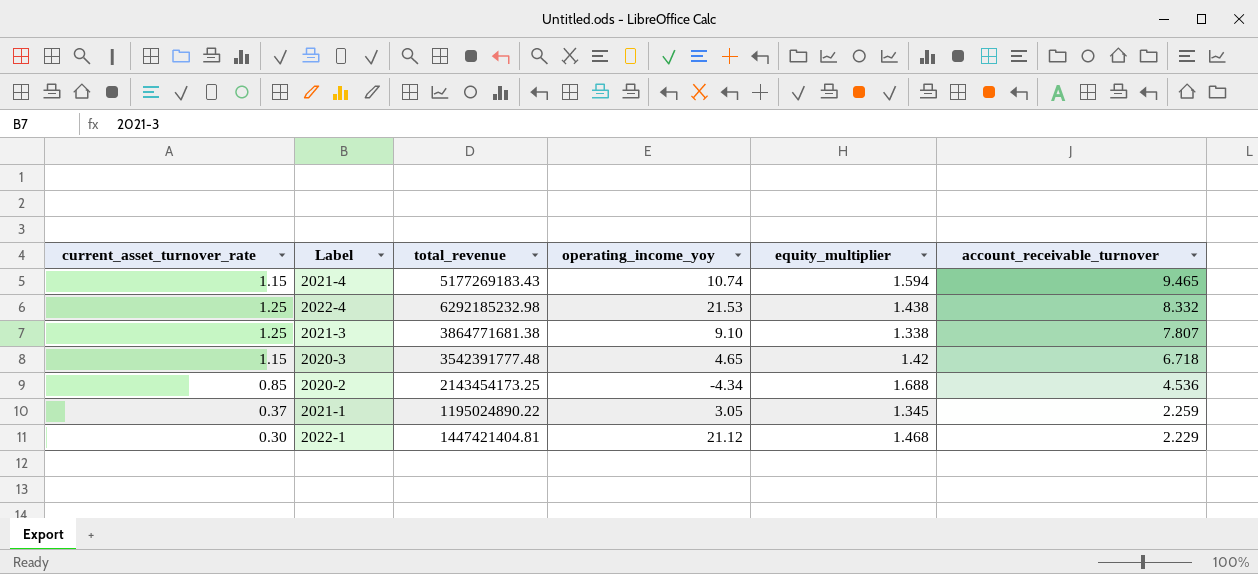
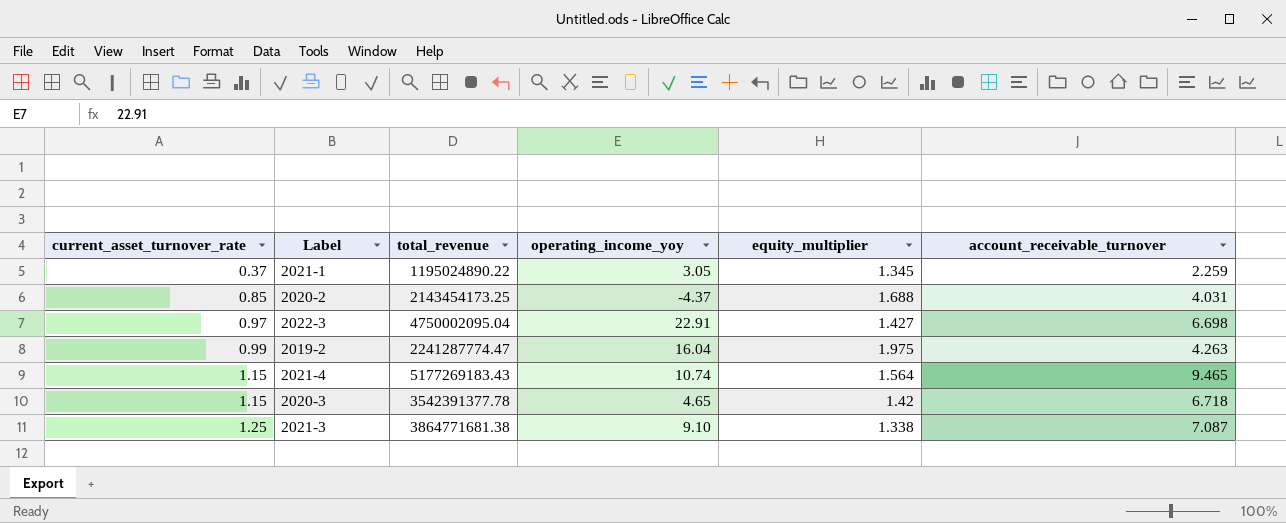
row order: account_receivable_turnover descending -> current_asset_turnover_rate ascending
row 2022-4: 1.25 | 6292185232.98 | 21.53 | 1.438 | 8.332 -> none
row 2022-1: 0.30 | 1447421404.81 | 21.12 | 1.468 | 2.229 -> none
2020-2 | operating_income_yoy: -4.34 -> -4.37
2020-2 | account_receivable_turnover: 4.536 -> 4.031
row 2022-3: none -> 0.97 | 4750002095.04 | 22.91 | 1.427 | 6.698
row 2019-2: none -> 0.99 | 2241287774.47 | 16.04 | 1.975 | 4.263
2021-4 | equity_multiplier: 1.594 -> 1.564
2020-3 | total_revenue: 3542391777.48 -> 3542391377.78
2021-3 | account_receivable_turnover: 7.807 -> 7.087

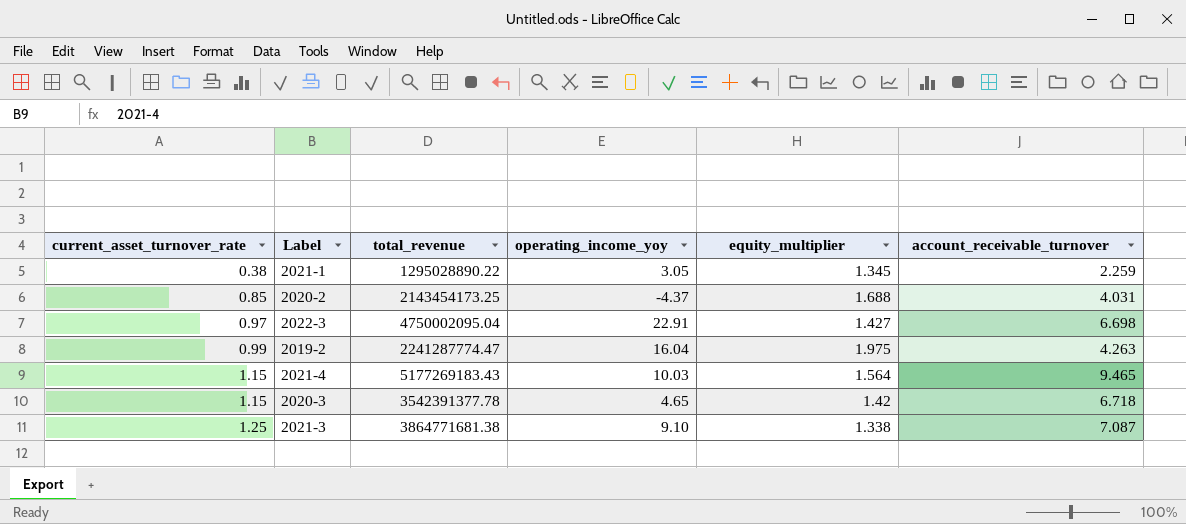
2021-1 | current_asset_turnover_rate: 0.37 -> 0.38
2021-1 | total_revenue: 1195024890.22 -> 1295028890.22
2021-4 | operating_income_yoy: 10.74 -> 10.03

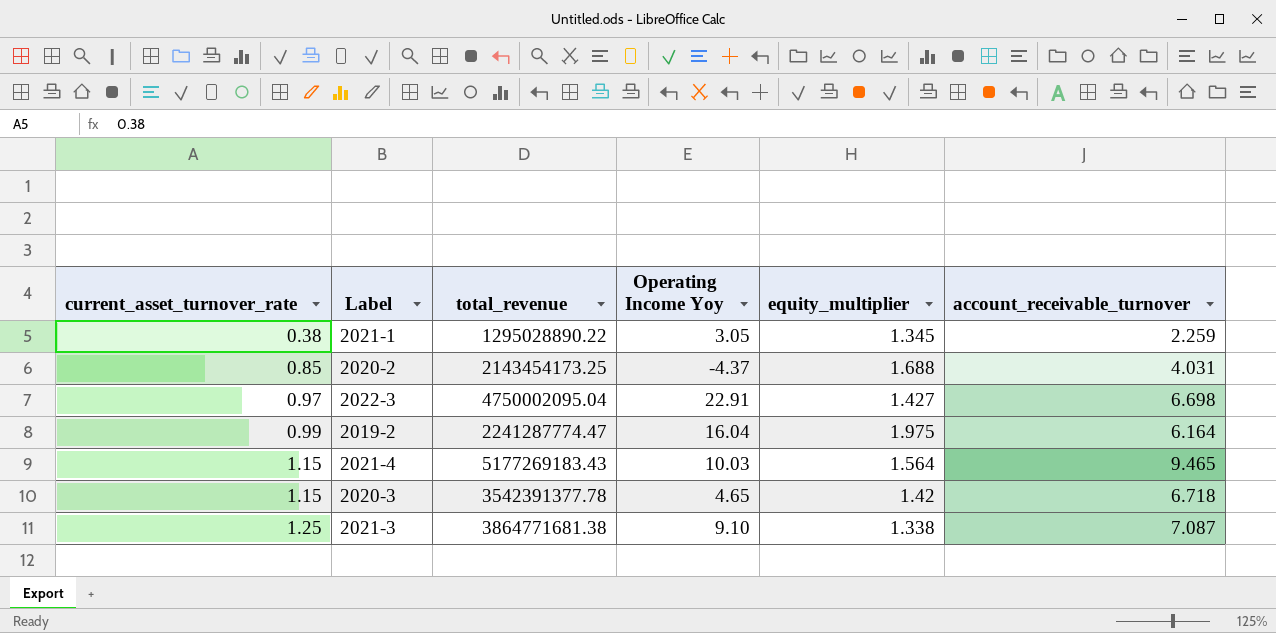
column name: operating_income_yoy -> Operating Income Yoy
2019-2 | account_receivable_turnover: 4.263 -> 6.164

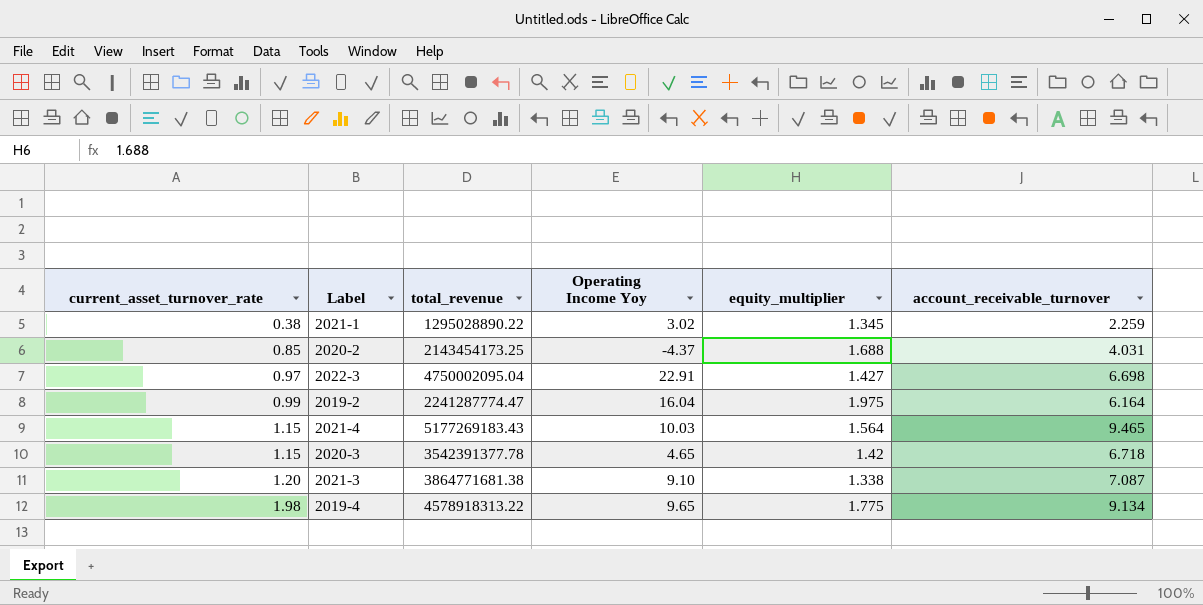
2021-1 | Operating Income Yoy: 3.05 -> 3.02
2021-3 | current_asset_turnover_rate: 1.25 -> 1.20
row 2019-4: none -> 1.98 | 4578918313.22 | 9.65 | 1.775 | 9.134

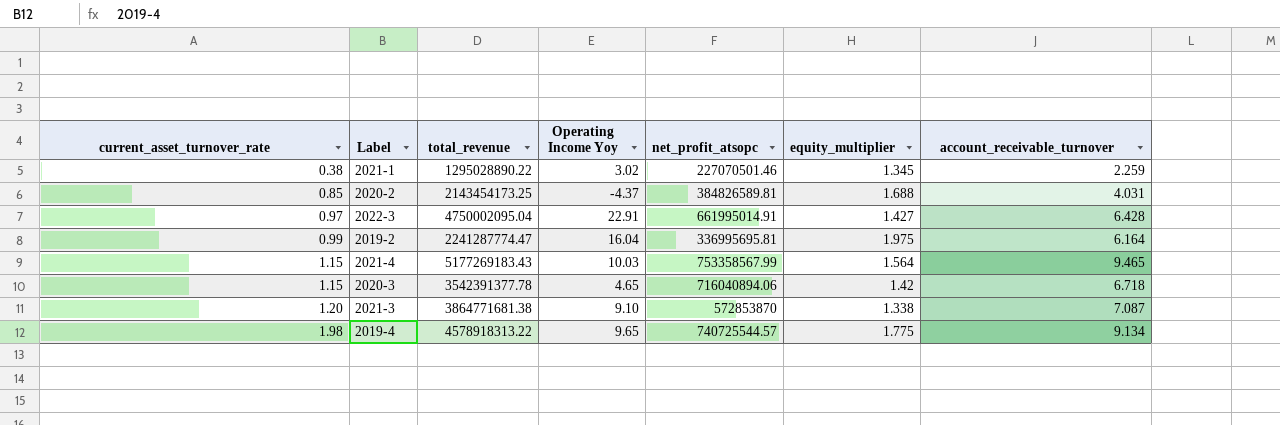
column net_profit_atsopc | position: none -> 5
2022-3 | account_receivable_turnover: 6.698 -> 6.428

